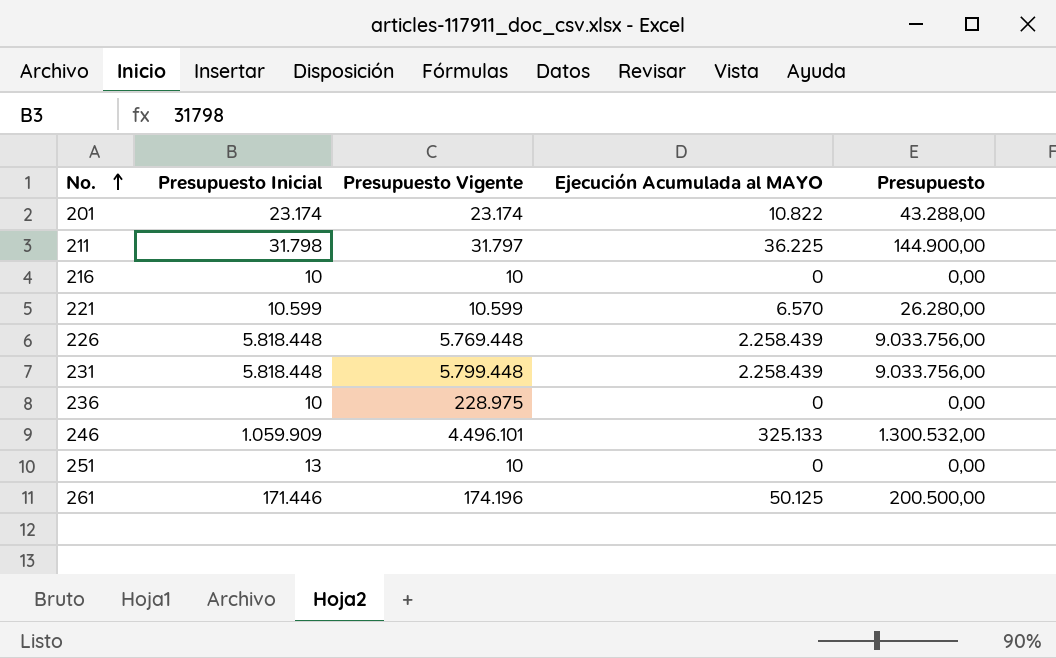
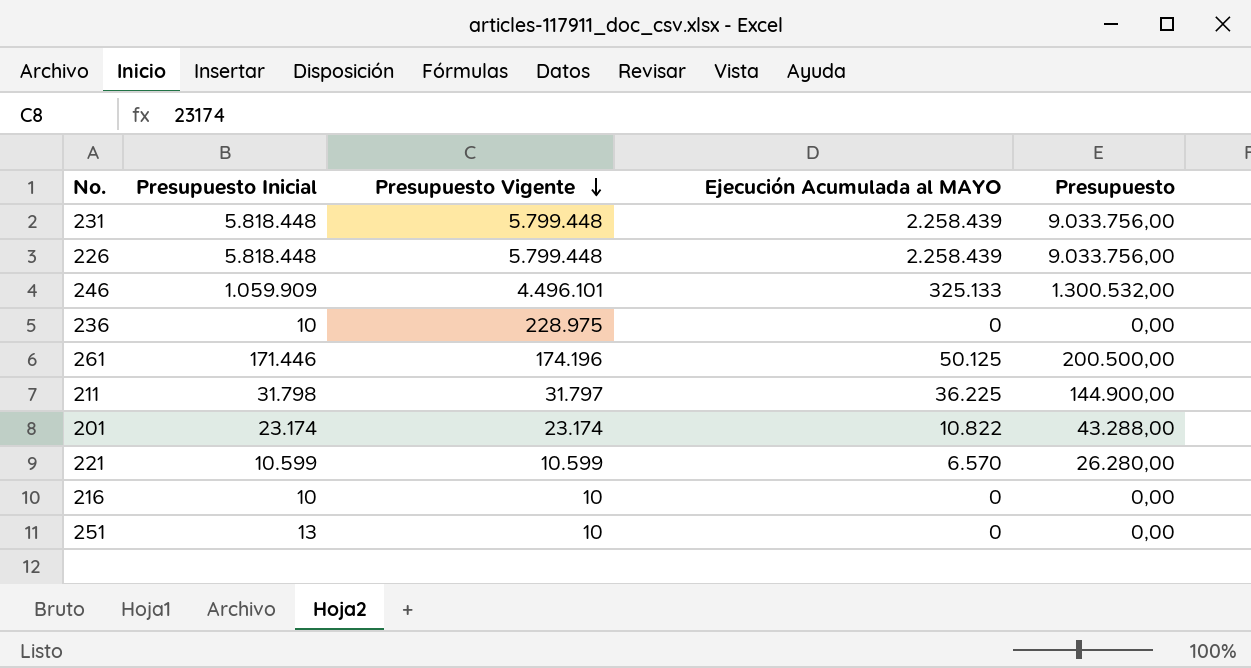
row order: No. ascending -> Presupuesto Vigente descending
226 | Presupuesto Vigente: 5.769.448 -> 5.799.448

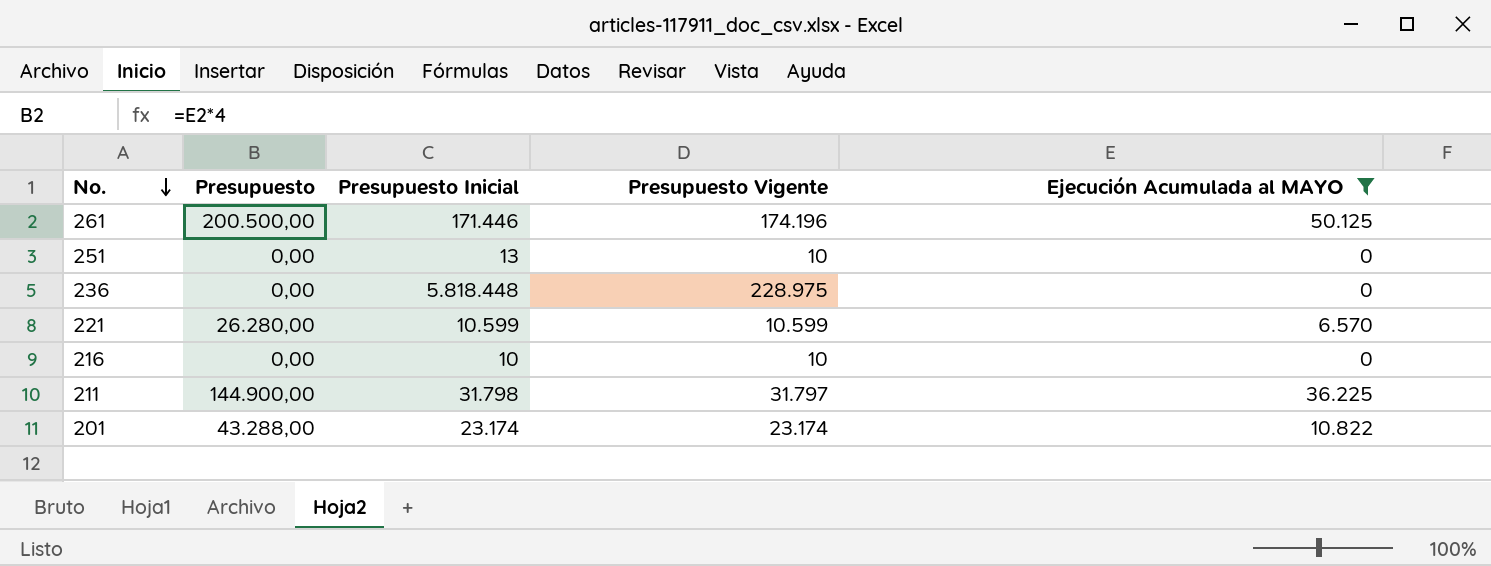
filter: none -> Ejecución Acumulada al MAYO <= 50.125
row order: Presupuesto Vigente descending -> No. descending
column Presupuesto | position: 5 -> 2
236 | Presupuesto Inicial: 10 -> 5.818.448

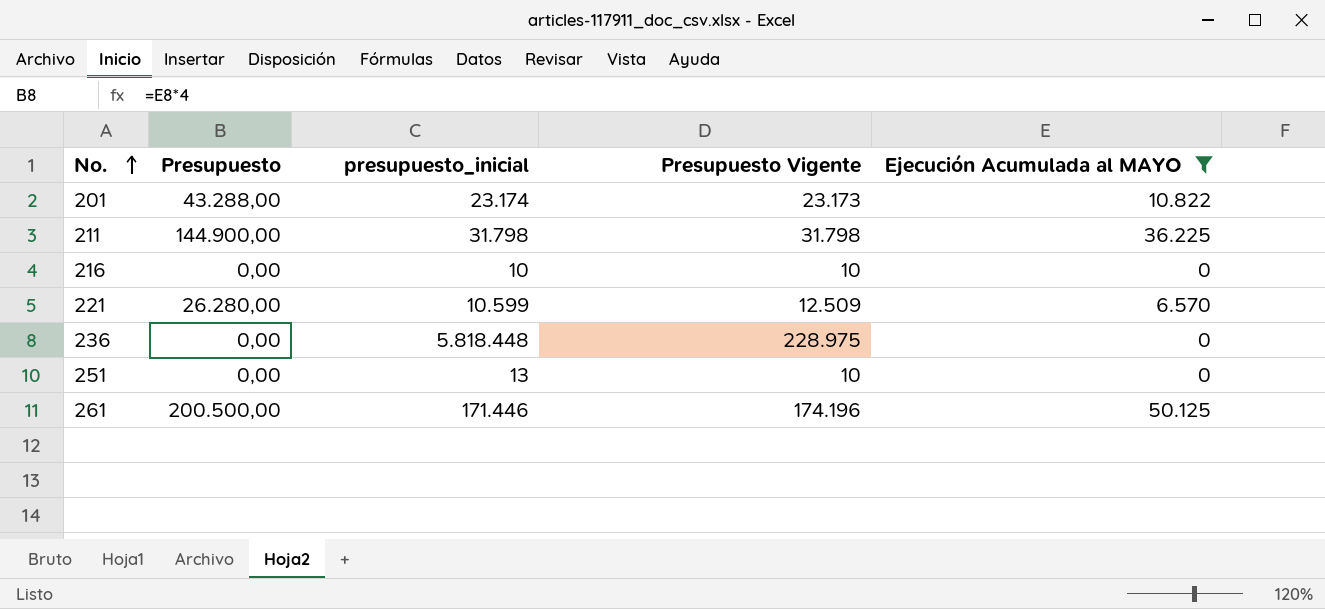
row order: No. descending -> No. ascending
column name: Presupuesto Inicial -> presupuesto_inicial
201 | Presupuesto Vigente: 23.174 -> 23.173
211 | Presupuesto Vigente: 31.797 -> 31.798
221 | Presupuesto Vigente: 10.599 -> 12.509

